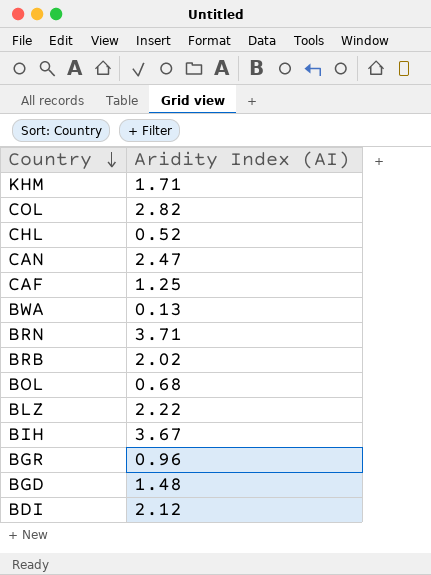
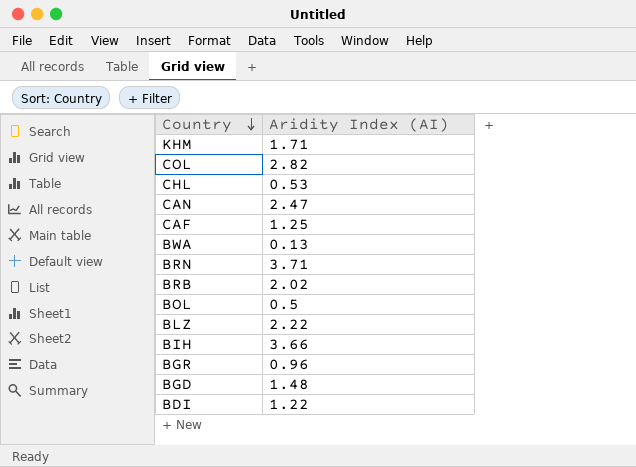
CHL | Aridity Index (AI): 0.52 -> 0.53
BOL | Aridity Index (AI): 0.68 -> 0.5
BIH | Aridity Index (AI): 3.67 -> 3.66
BDI | Aridity Index (AI): 2.12 -> 1.22

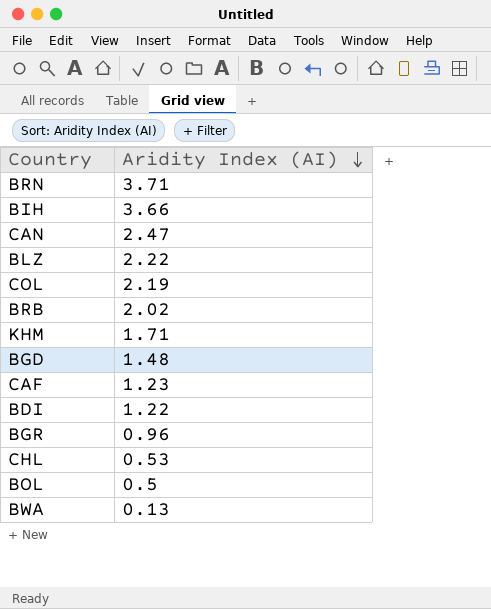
row order: Country descending -> Aridity Index (AI) descending
COL | Aridity Index (AI): 2.82 -> 2.19
CAF | Aridity Index (AI): 1.25 -> 1.23

